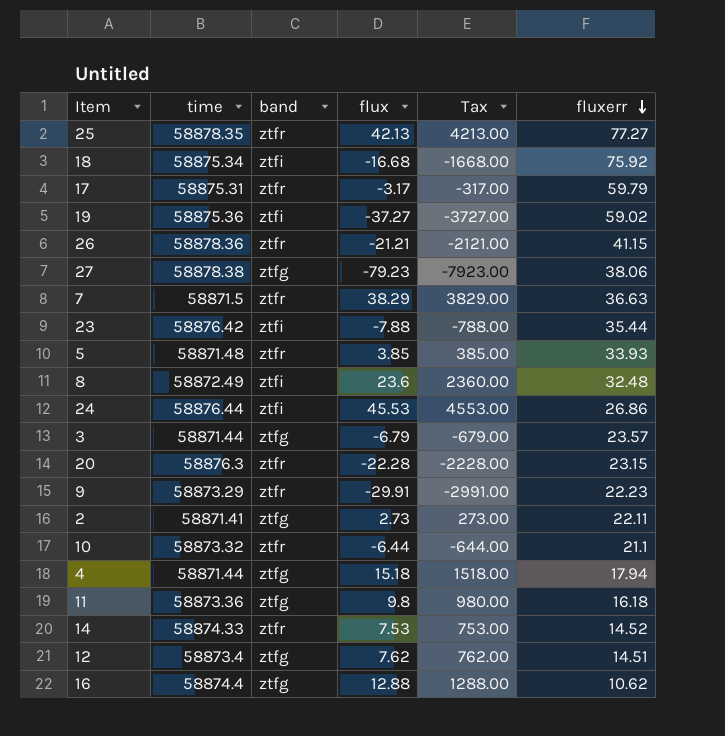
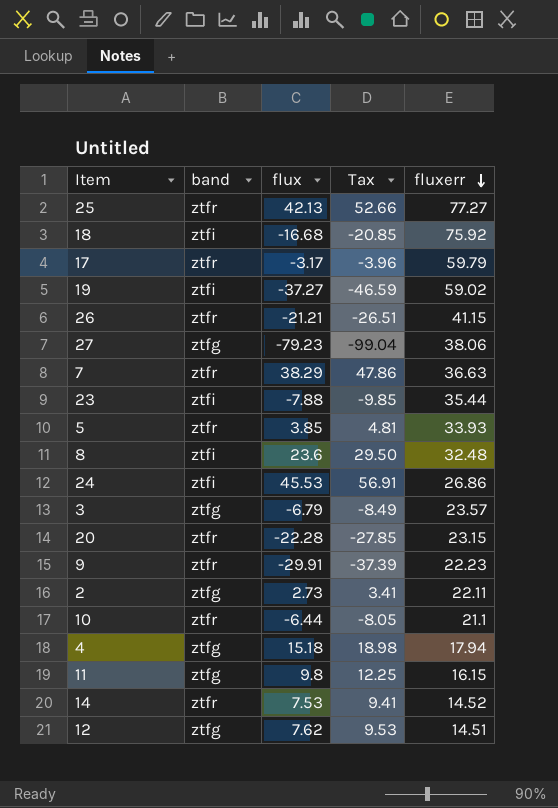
column time | position: 2 -> none
column Tax | formula: [flux] * 100 -> [flux] * 1.25
row 16: 58874.4 | ztfg | 12.88 | 1288.00 | 10.62 -> none
11 | fluxerr: 16.18 -> 16.15

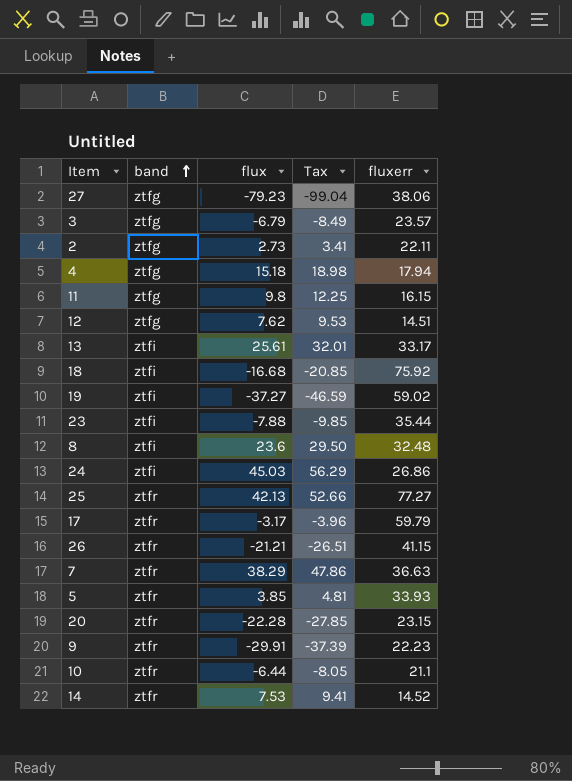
row order: fluxerr descending -> band ascending
row 13: none -> ztfi | 25.61 | 32.01 | 33.17
24 | flux: 45.53 -> 45.03
24 | Tax: 56.91 -> 56.29

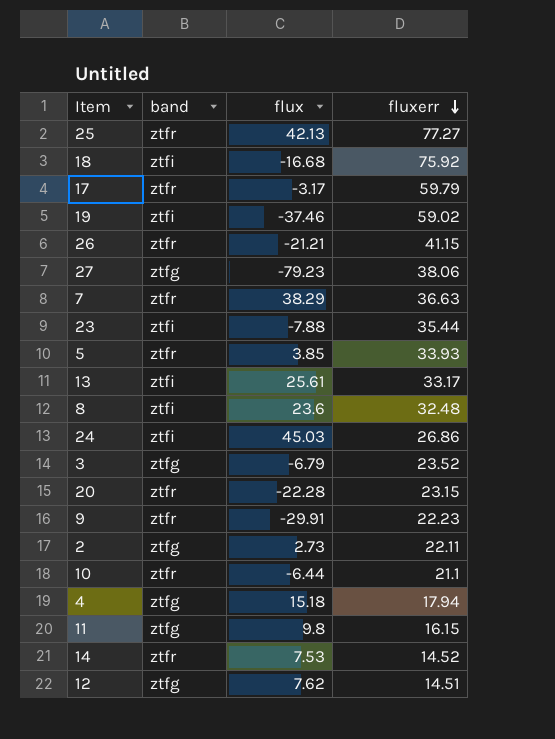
row order: band ascending -> fluxerr descending
column Tax | formula: [flux] * 1.25 -> none
19 | flux: -37.27 -> -37.46
3 | fluxerr: 23.57 -> 23.52

